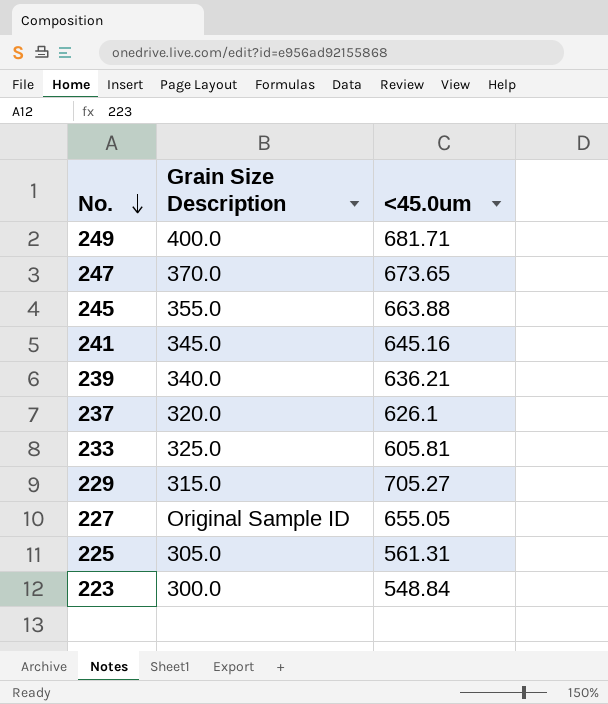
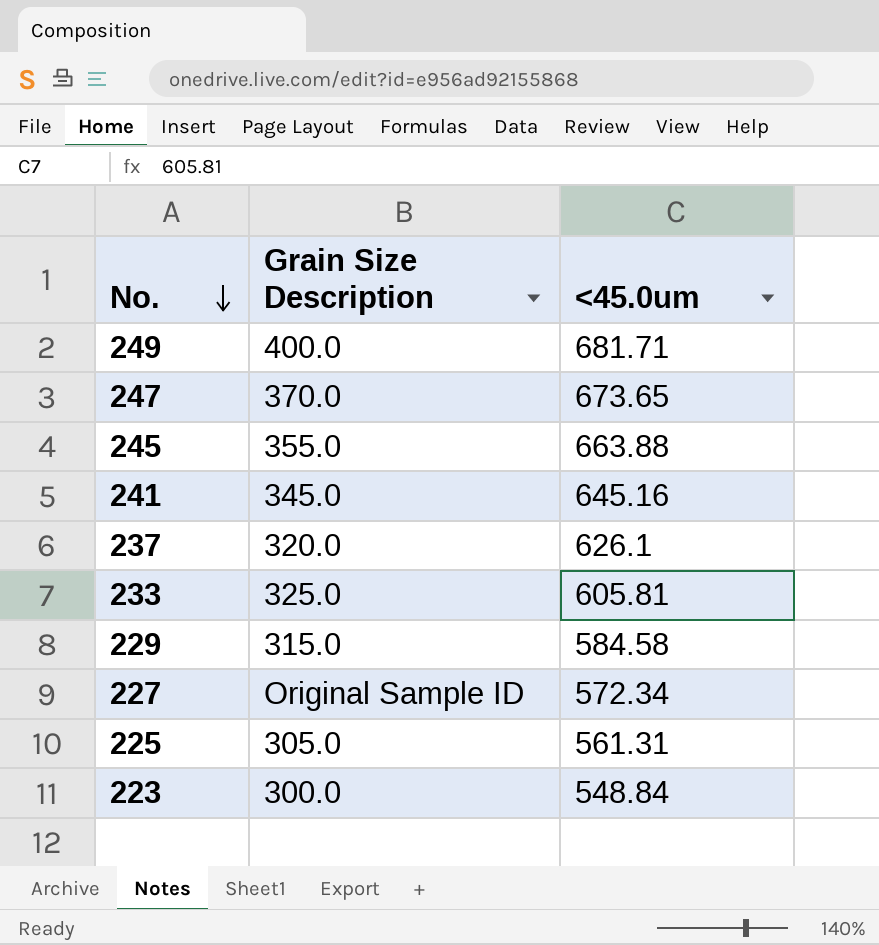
row 239: 340.0 | 636.21 -> none
229 | <45.0um: 705.27 -> 584.58
227 | <45.0um: 655.05 -> 572.34

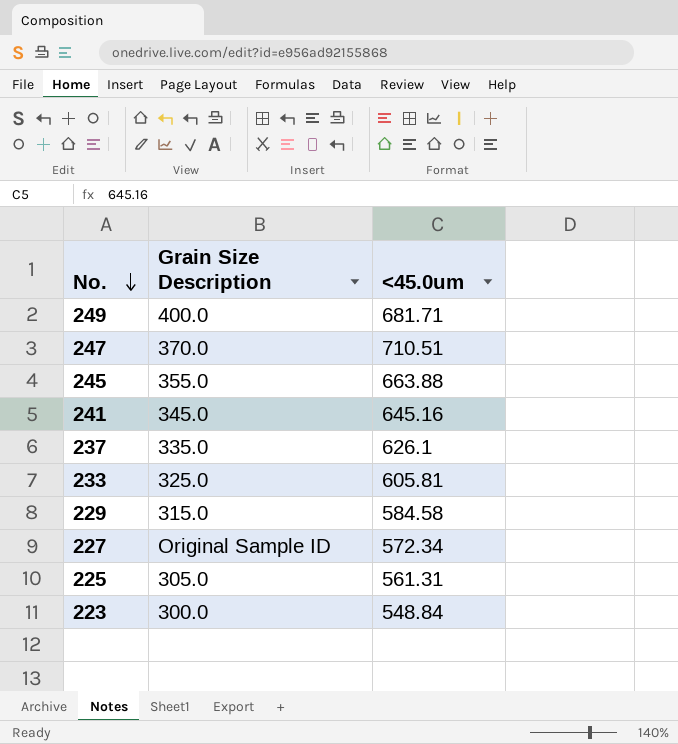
247 | <45.0um: 673.65 -> 710.51
237 | Grain Size Description: 320.0 -> 335.0

